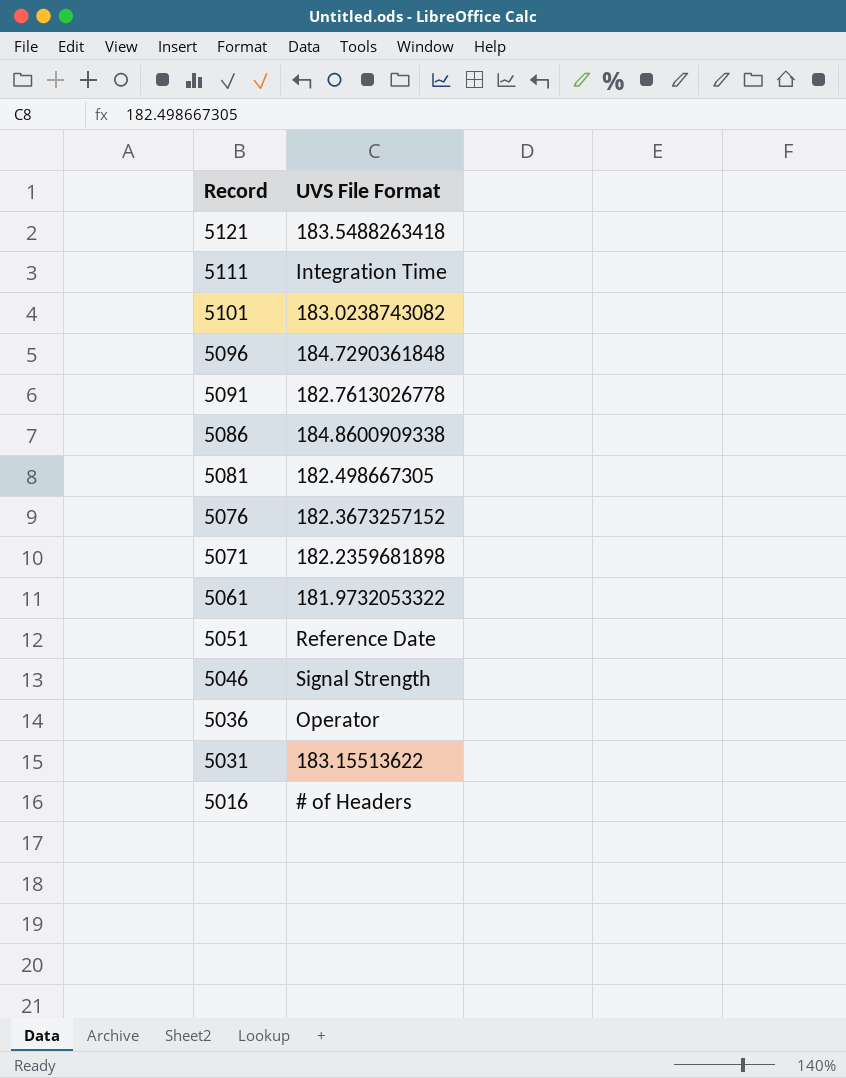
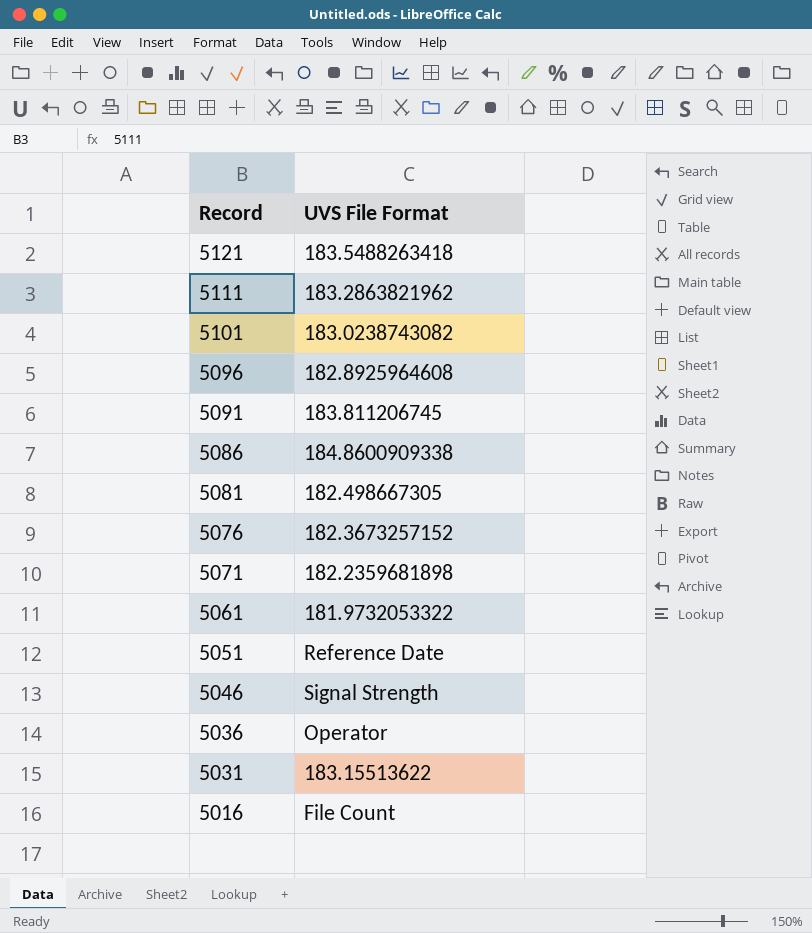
5111 | UVS File Format: Integration Time -> 183.2863821962
5096 | UVS File Format: 184.7290361848 -> 182.8925964608
5091 | UVS File Format: 182.7613026778 -> 183.811206745
5016 | UVS File Format: # of Headers -> File Count

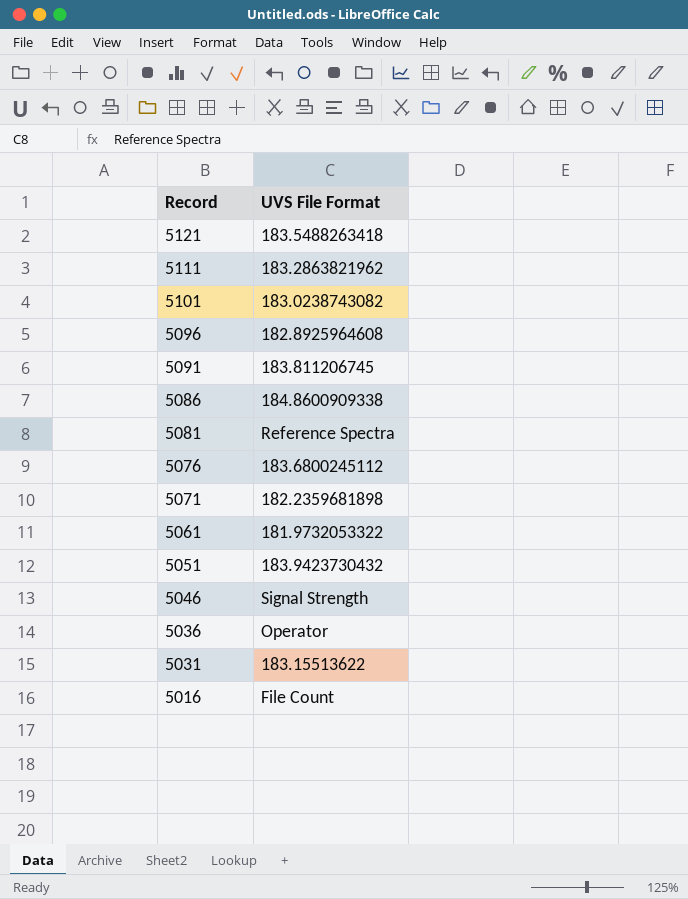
5081 | UVS File Format: 182.498667305 -> Reference Spectra
5076 | UVS File Format: 182.3673257152 -> 183.6800245112
5051 | UVS File Format: Reference Date -> 183.9423730432

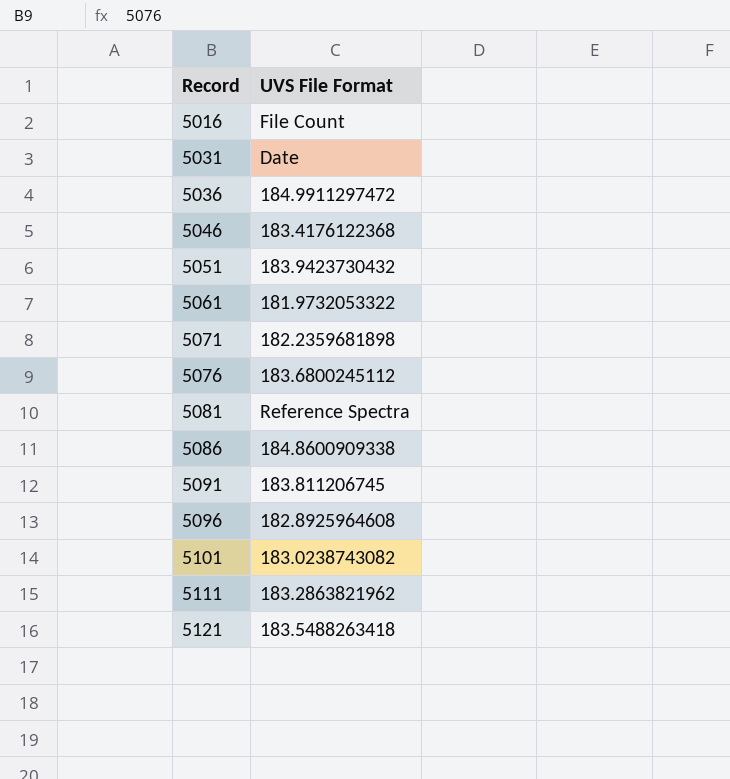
row order: Record descending -> Record ascending
5031 | UVS File Format: 183.15513622 -> Date
5036 | UVS File Format: Operator -> 184.9911297472
5046 | UVS File Format: Signal Strength -> 183.4176122368

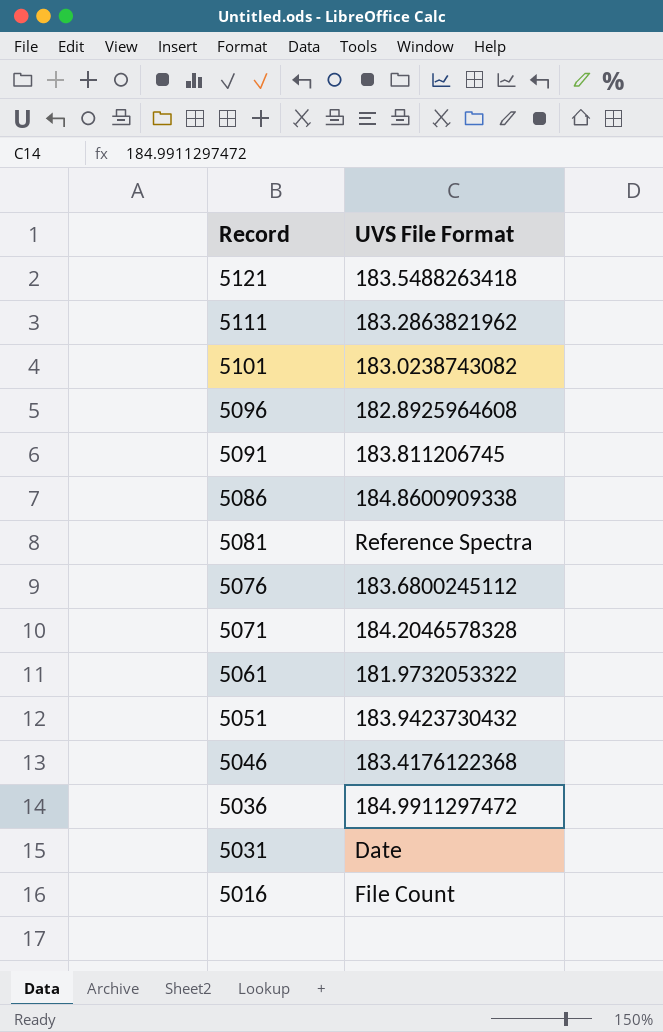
row order: Record ascending -> Record descending
5071 | UVS File Format: 182.2359681898 -> 184.2046578328

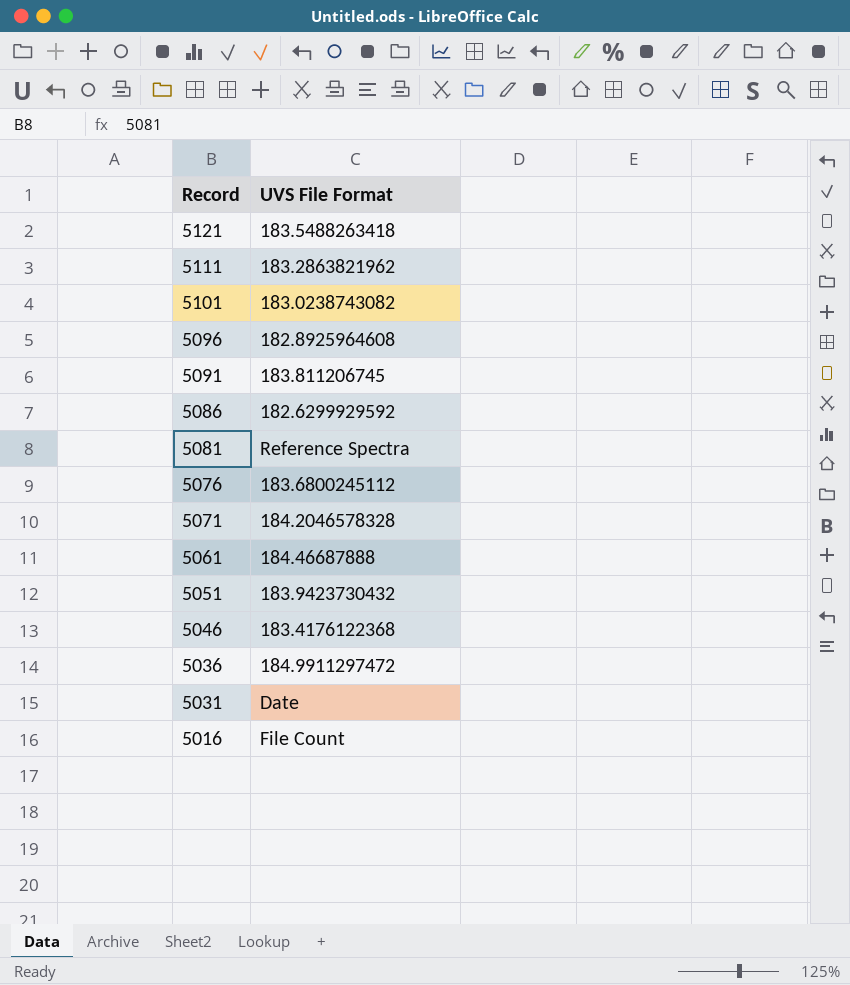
5086 | UVS File Format: 184.8600909338 -> 182.6299929592
5061 | UVS File Format: 181.9732053322 -> 184.46687888

